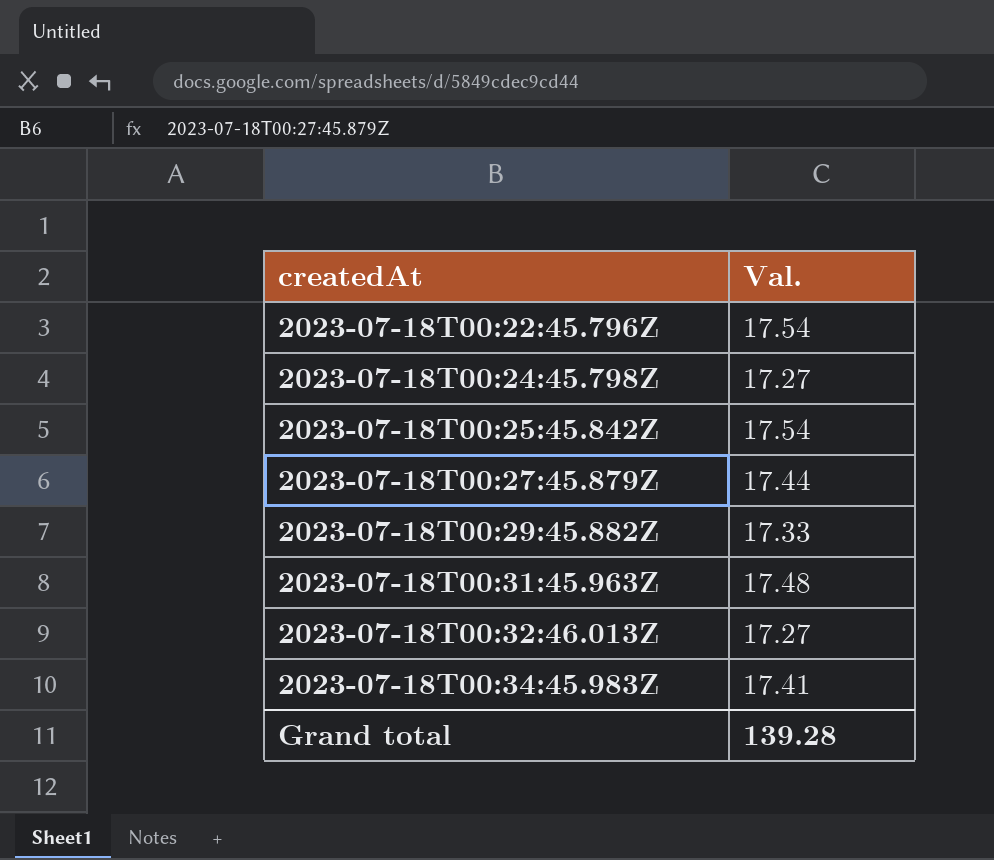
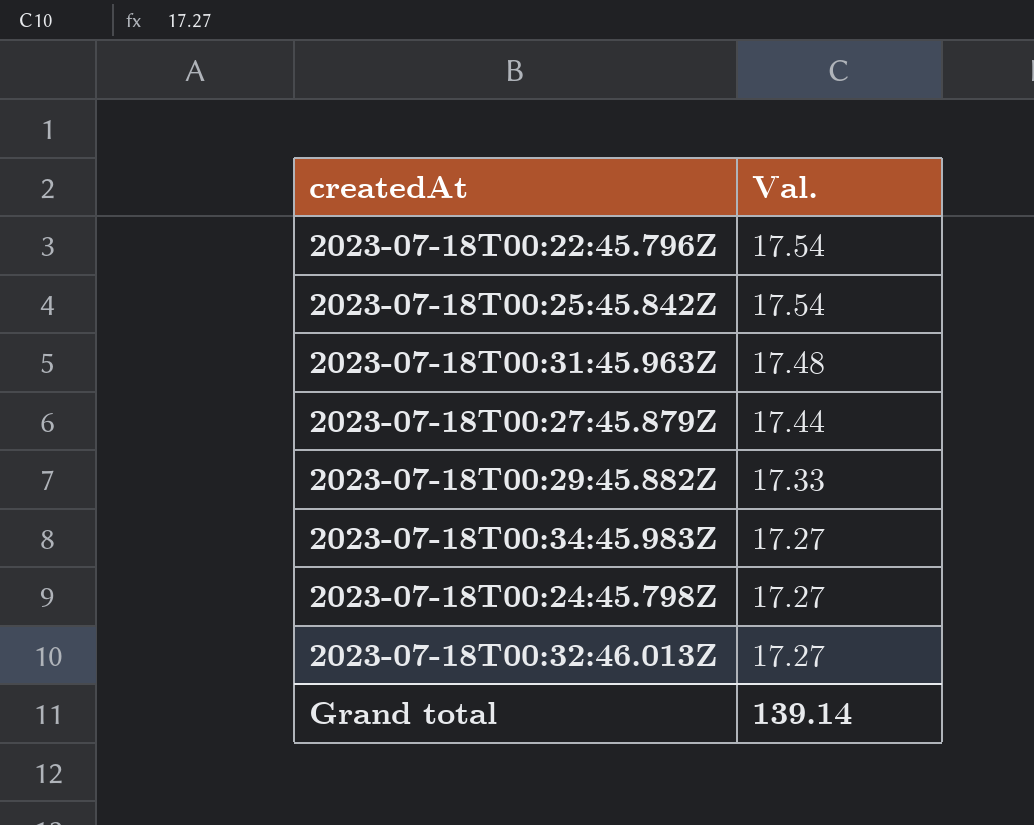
row order: createdAt ascending -> Val. descending
2023-07-18T00:34:45.983Z | Val.: 17.41 -> 17.27
Grand total | Val.: 139.28 -> 139.14

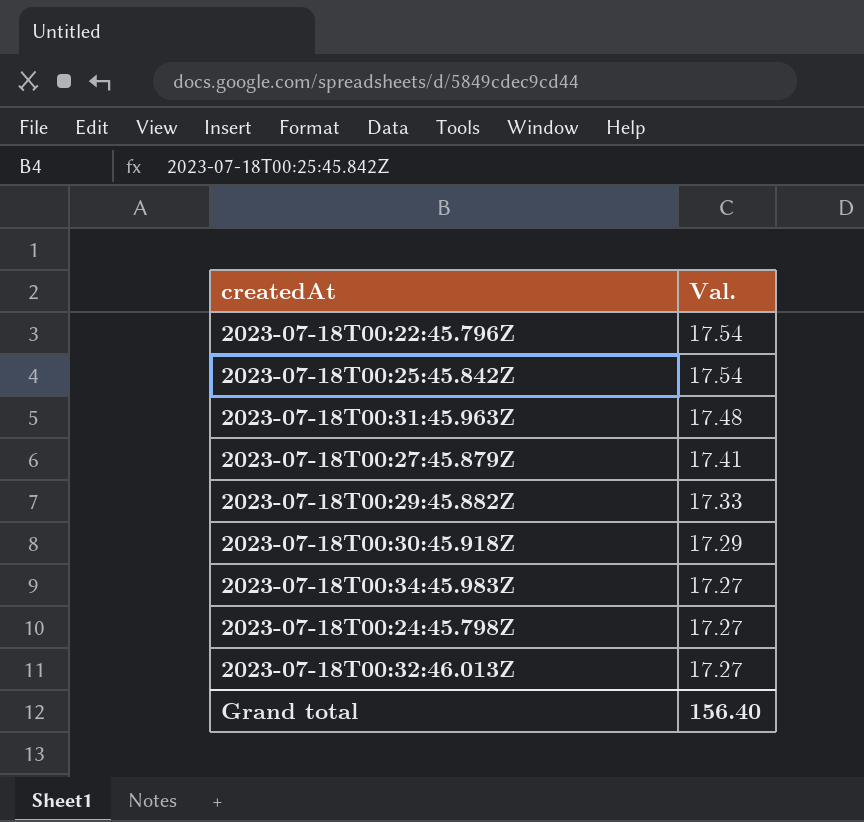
2023-07-18T00:27:45.879Z | Val.: 17.44 -> 17.41
row 2023-07-18T00:30:45.918Z: none -> 17.29
Grand total | Val.: 139.14 -> 156.40

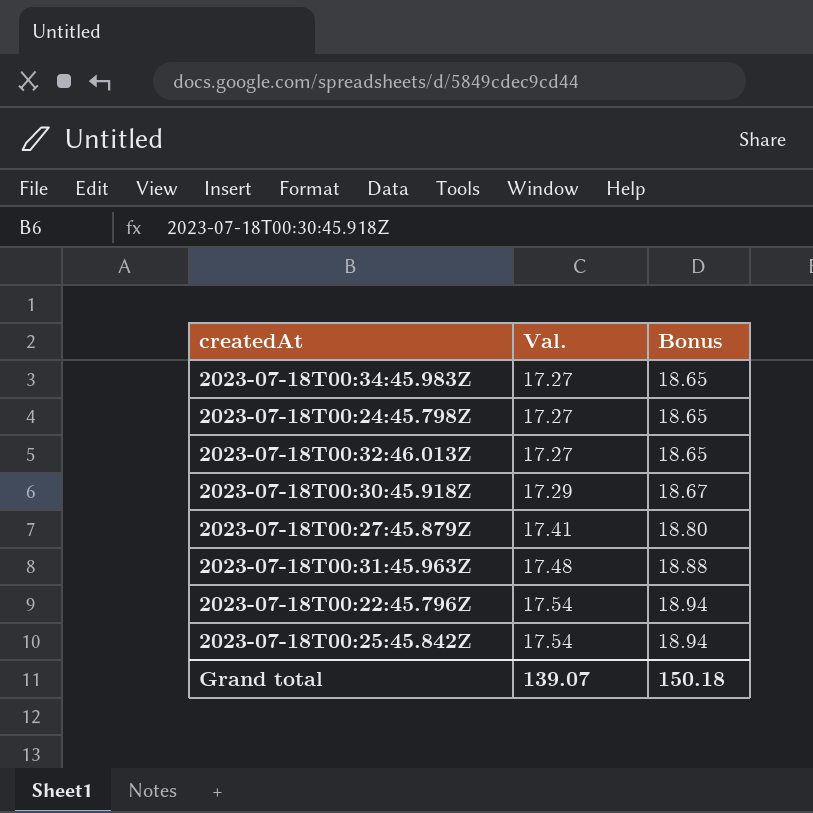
row order: Val. descending -> Val. ascending
column Bonus | formula: none -> [Val.] * 1.08
row 2023-07-18T00:29:45.882Z: 17.33 -> none
Grand total | Val.: 156.40 -> 139.07

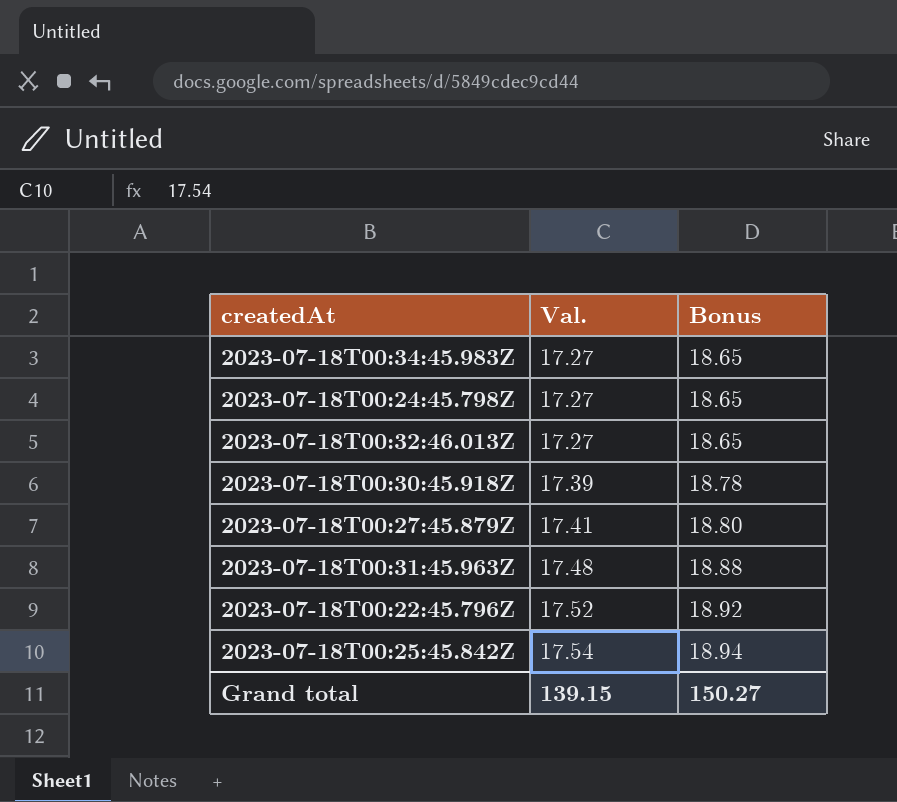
2023-07-18T00:30:45.918Z | Val.: 17.29 -> 17.39
2023-07-18T00:30:45.918Z | Bonus: 18.67 -> 18.78
2023-07-18T00:22:45.796Z | Val.: 17.54 -> 17.52
2023-07-18T00:22:45.796Z | Bonus: 18.94 -> 18.92
Grand total | Val.: 139.07 -> 139.15
Grand total | Bonus: 150.18 -> 150.27

